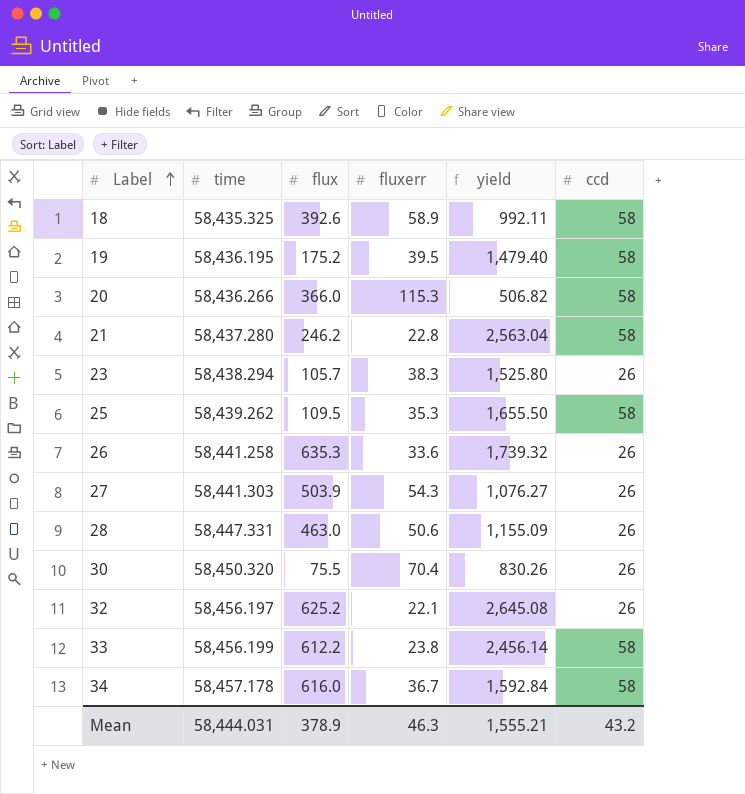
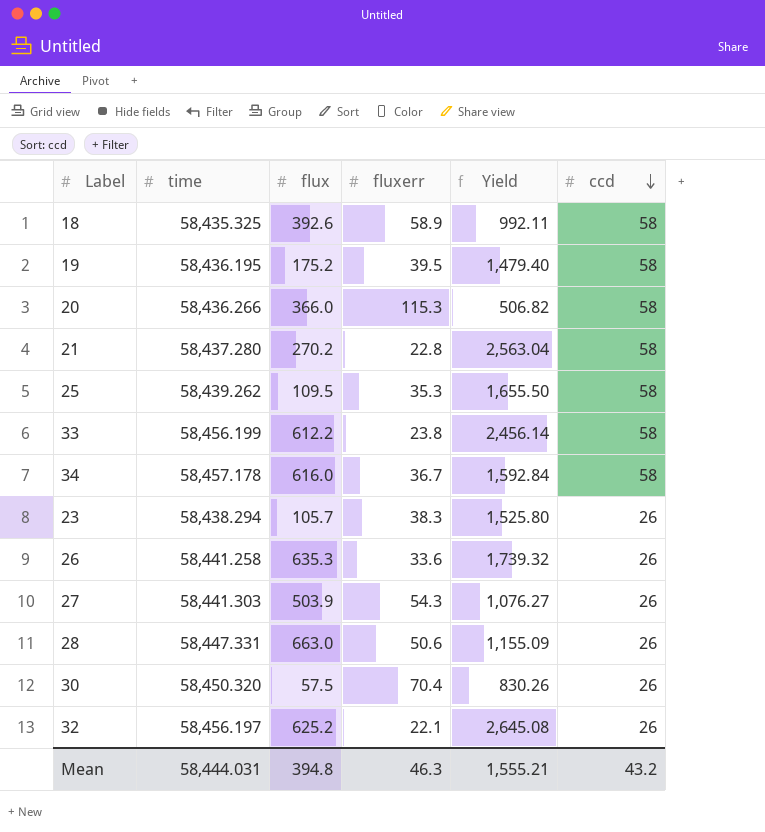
row order: Label ascending -> ccd descending
column name: yield -> Yield
21 | flux: 246.2 -> 270.2
28 | flux: 463.0 -> 663.0
30 | flux: 75.5 -> 57.5
Mean | flux: 378.9 -> 394.8

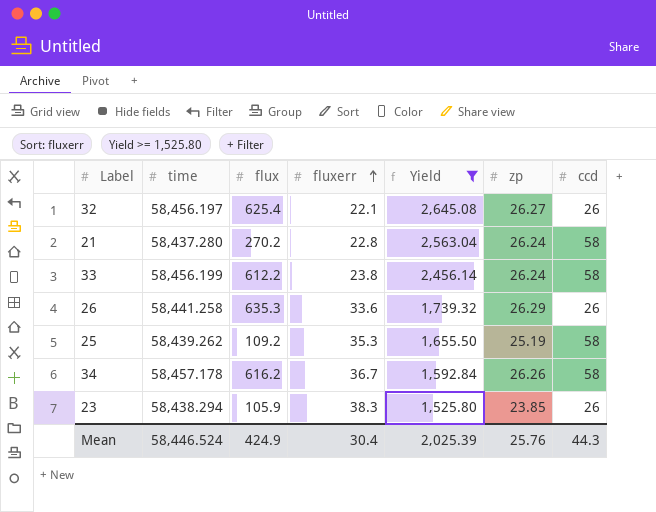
filter: none -> Yield >= 1,525.80
row order: ccd descending -> fluxerr ascending
column zp | position: none -> 6
32 | flux: 625.2 -> 625.4
25 | flux: 109.5 -> 109.2
34 | flux: 616.0 -> 616.2
23 | flux: 105.7 -> 105.9
Mean | time: 58,444.031 -> 58,446.524
Mean | flux: 394.8 -> 424.9
Mean | fluxerr: 46.3 -> 30.4
Mean | Yield: 1,555.21 -> 2,025.39
Mean | ccd: 43.2 -> 44.3

